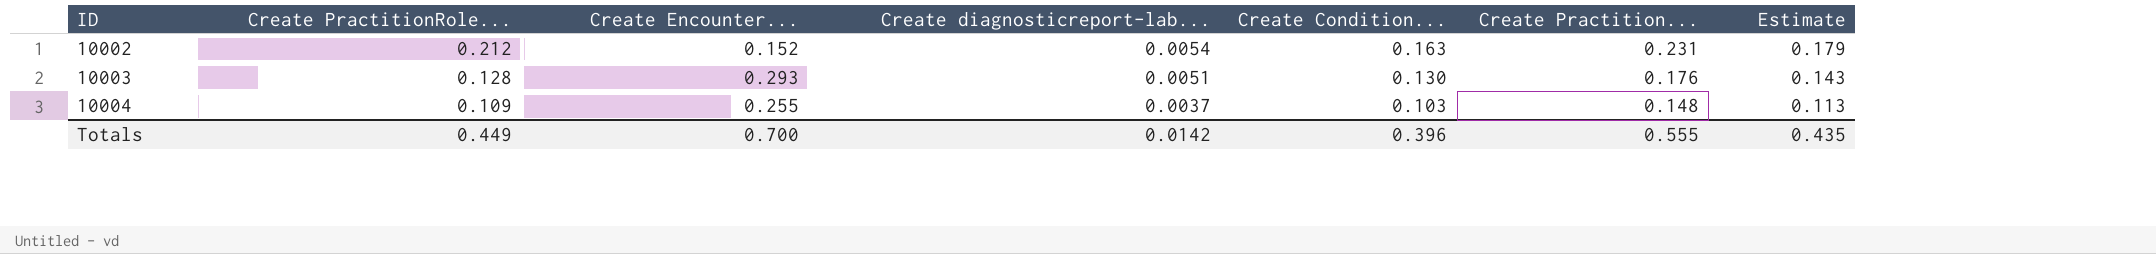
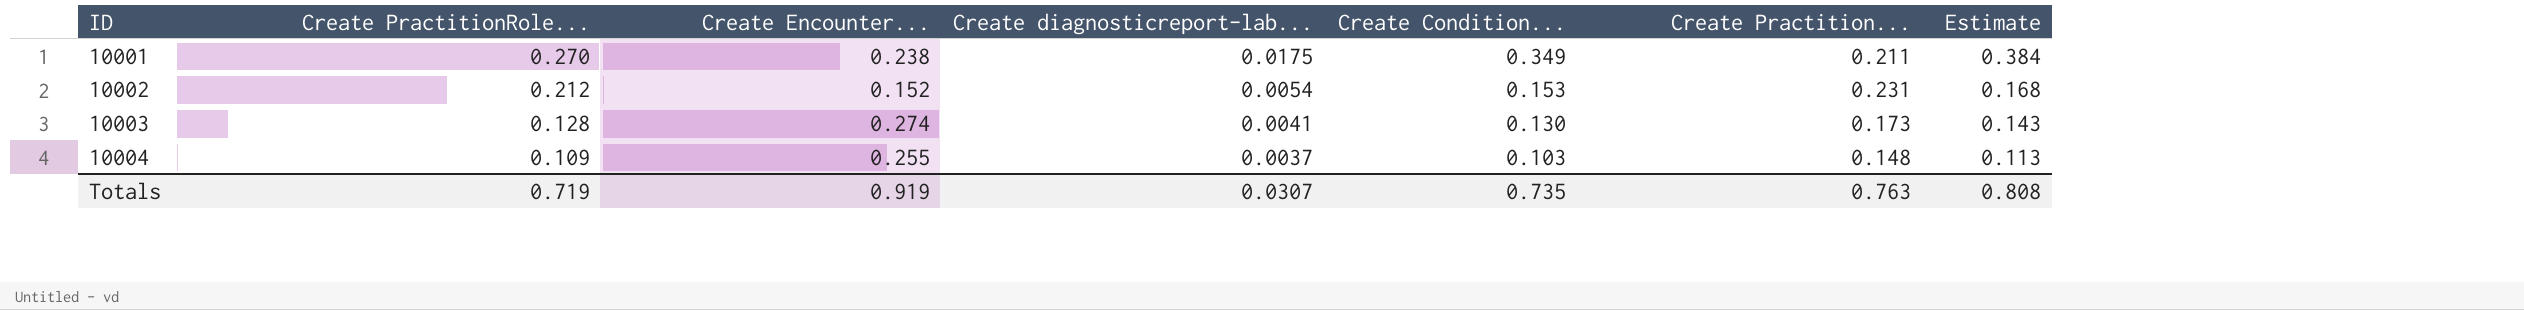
row 10001: none -> 0.270 | 0.238 | 0.0175 | 0.349 | 0.211 | 0.384
10002 | Create Condition...: 0.163 -> 0.153
10002 | Estimate: 0.179 -> 0.168
10003 | Create Encounter...: 0.293 -> 0.274
10003 | Create diagnosticreport-lab...: 0.0051 -> 0.0041
10003 | Create Practition...: 0.176 -> 0.173
Totals | Create PractitionRole...: 0.449 -> 0.719
Totals | Create Encounter...: 0.700 -> 0.919
Totals | Create diagnosticreport-lab...: 0.0142 -> 0.0307
Totals | Create Condition...: 0.396 -> 0.735
Totals | Create Practition...: 0.555 -> 0.763
Totals | Estimate: 0.435 -> 0.808

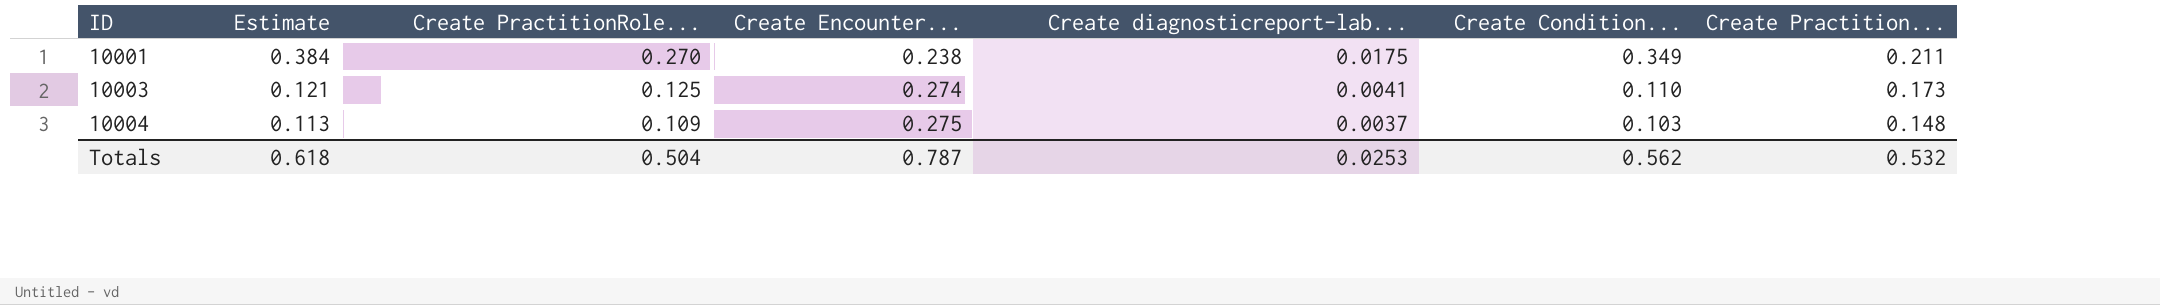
column Estimate | position: 7 -> 2
row 10002: 0.212 | 0.152 | 0.0054 | 0.153 | 0.231 | 0.168 -> none
10003 | Estimate: 0.143 -> 0.121
10003 | Create PractitionRole...: 0.128 -> 0.125
10003 | Create Condition...: 0.130 -> 0.110
10004 | Create Encounter...: 0.255 -> 0.275
Totals | Estimate: 0.808 -> 0.618
Totals | Create PractitionRole...: 0.719 -> 0.504
Totals | Create Encounter...: 0.919 -> 0.787
Totals | Create diagnosticreport-lab...: 0.0307 -> 0.0253
Totals | Create Condition...: 0.735 -> 0.562
Totals | Create Practition...: 0.763 -> 0.532

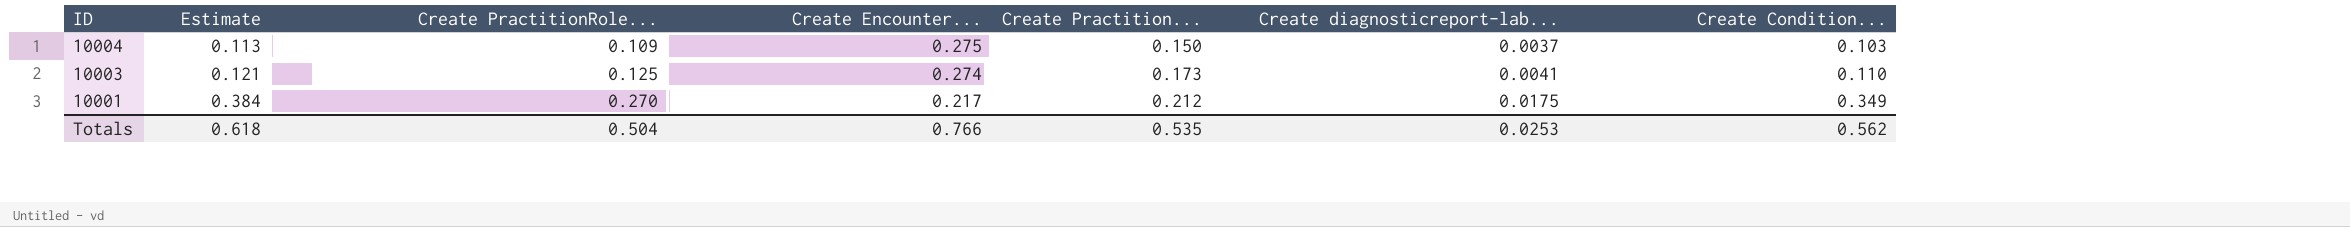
row order: ID ascending -> ID descending
column Create Practition... | position: 7 -> 5
10004 | Create Practition...: 0.148 -> 0.150
10001 | Create Encounter...: 0.238 -> 0.217
10001 | Create Practition...: 0.211 -> 0.212
Totals | Create Encounter...: 0.787 -> 0.766
Totals | Create Practition...: 0.532 -> 0.535

